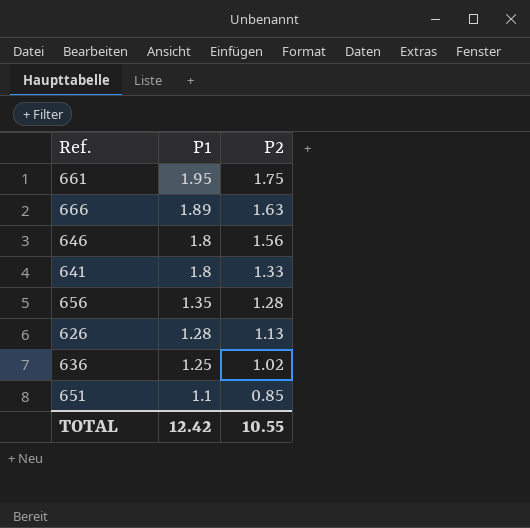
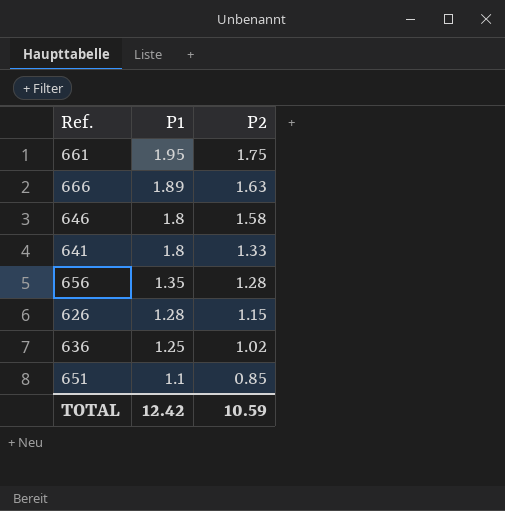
646 | P2: 1.56 -> 1.58
626 | P2: 1.13 -> 1.15
TOTAL | P2: 10.55 -> 10.59

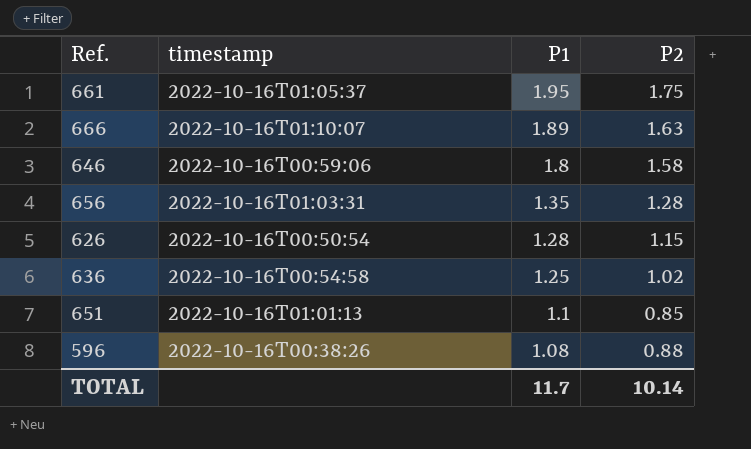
column timestamp | position: none -> 2
row 641: 1.8 | 1.33 -> none
row 596: none -> 2022-10-16T00:38:26 | 1.08 | 0.88
TOTAL | P1: 12.42 -> 11.7
TOTAL | P2: 10.59 -> 10.14

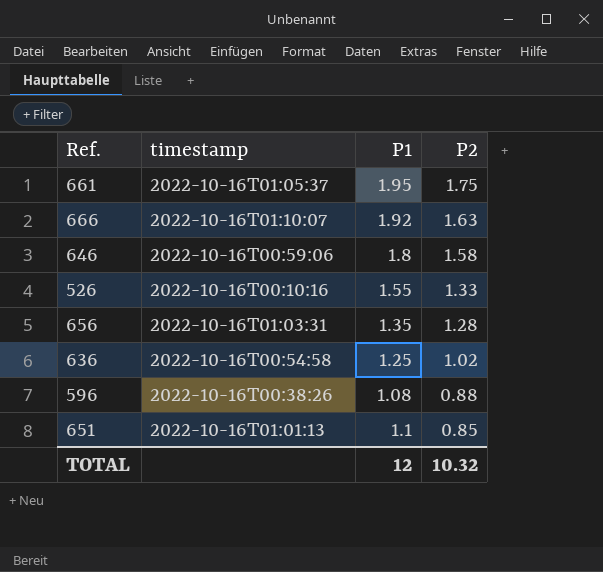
row order: P1 descending -> P2 descending
row 626: 2022-10-16T00:50:54 | 1.28 | 1.15 -> none
666 | P1: 1.89 -> 1.92
row 526: none -> 2022-10-16T00:10:16 | 1.55 | 1.33
TOTAL | P1: 11.7 -> 12
TOTAL | P2: 10.14 -> 10.32

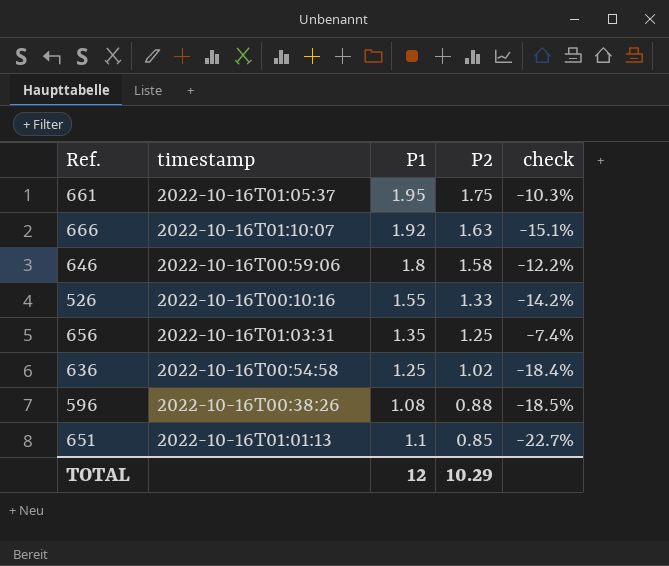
column check | formula: none -> ([P2] - [P1]) / [P1]
656 | P2: 1.28 -> 1.25
TOTAL | P2: 10.32 -> 10.29

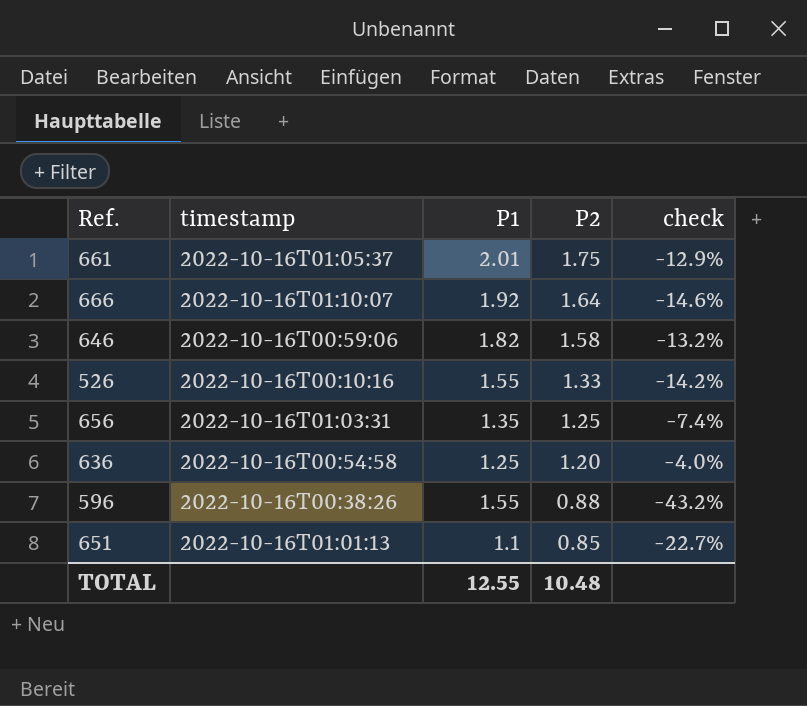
661 | P1: 1.95 -> 2.01
661 | check: -10.3% -> -12.9%
666 | P2: 1.63 -> 1.64
666 | check: -15.1% -> -14.6%
646 | P1: 1.8 -> 1.82
646 | check: -12.2% -> -13.2%
636 | P2: 1.02 -> 1.20
636 | check: -18.4% -> -4.0%
596 | P1: 1.08 -> 1.55
596 | check: -18.5% -> -43.2%
TOTAL | P1: 12 -> 12.55
TOTAL | P2: 10.29 -> 10.48

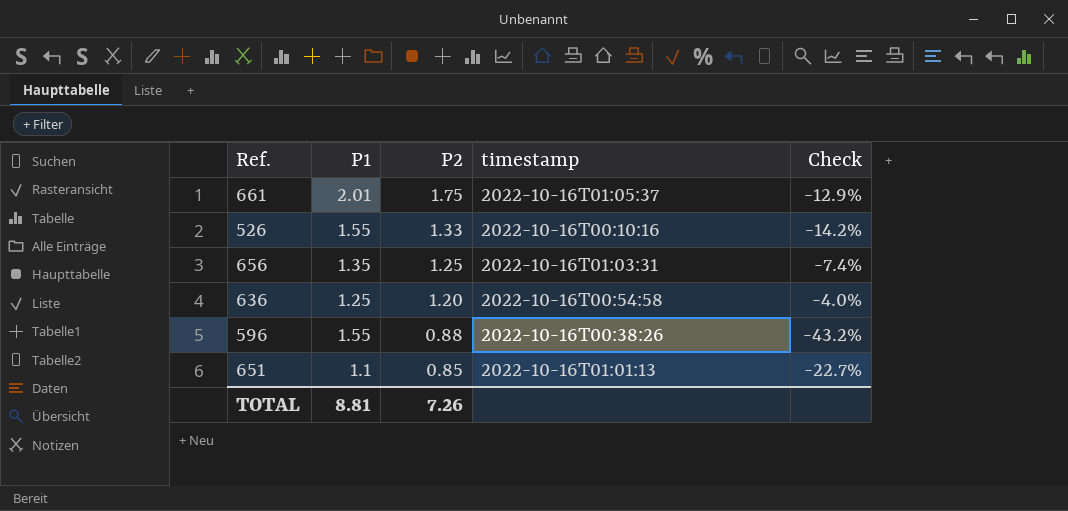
column timestamp | position: 2 -> 4
column name: check -> Check
row 666: 2022-10-16T01:10:07 | 1.92 | 1.64 | -14.6% -> none
row 646: 2022-10-16T00:59:06 | 1.82 | 1.58 | -13.2% -> none
TOTAL | P1: 12.55 -> 8.81
TOTAL | P2: 10.48 -> 7.26

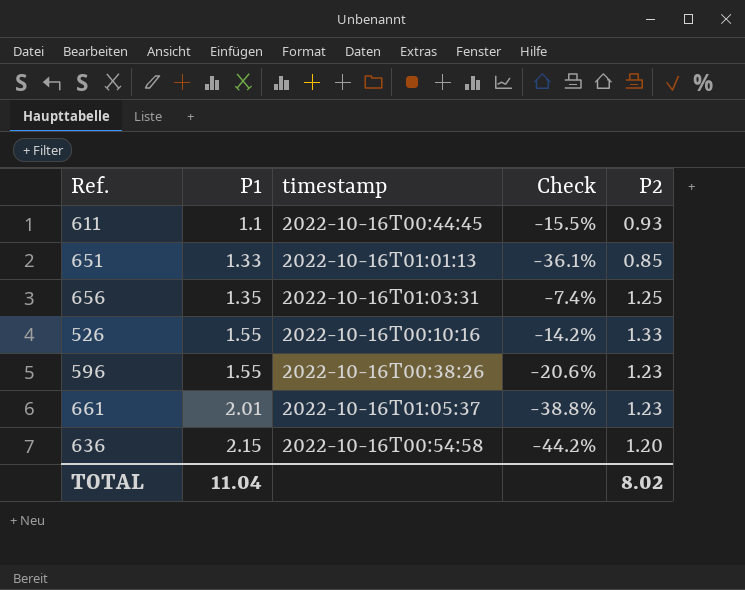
row order: P2 descending -> P1 ascending
column P2 | position: 3 -> 5
row 611: none -> 1.1 | 2022-10-16T00:44:45 | -15.5% | 0.93
651 | P1: 1.1 -> 1.33
651 | Check: -22.7% -> -36.1%
596 | Check: -43.2% -> -20.6%
596 | P2: 0.88 -> 1.23
661 | Check: -12.9% -> -38.8%
661 | P2: 1.75 -> 1.23
636 | P1: 1.25 -> 2.15
636 | Check: -4.0% -> -44.2%
TOTAL | P1: 8.81 -> 11.04
TOTAL | P2: 7.26 -> 8.02

